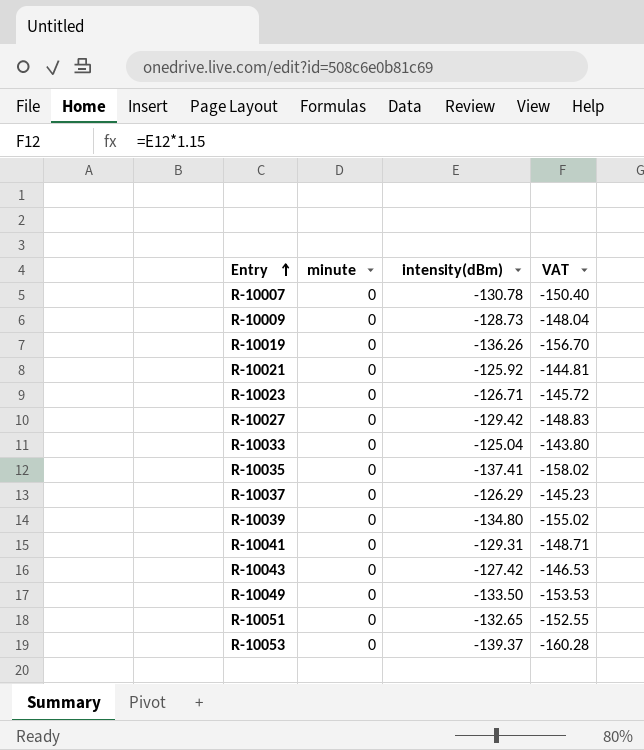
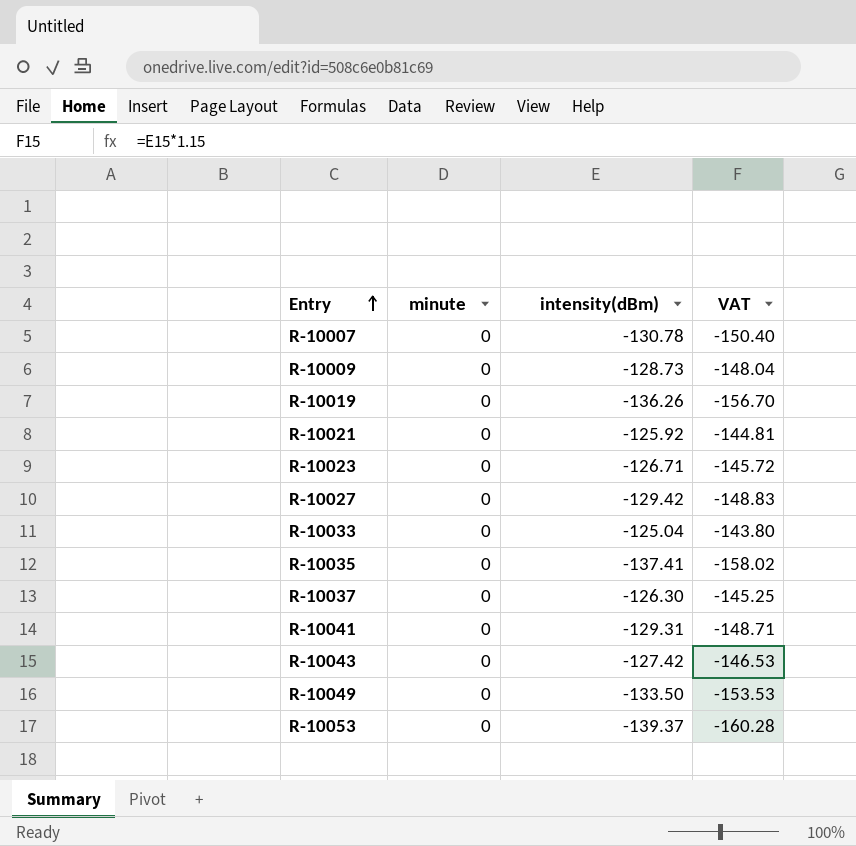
row R-10039: 0 | -134.80 | -155.02 -> none
row R-10051: 0 | -132.65 | -152.55 -> none
R-10037 | intensity(dBm): -126.29 -> -126.30
R-10037 | VAT: -145.23 -> -145.25

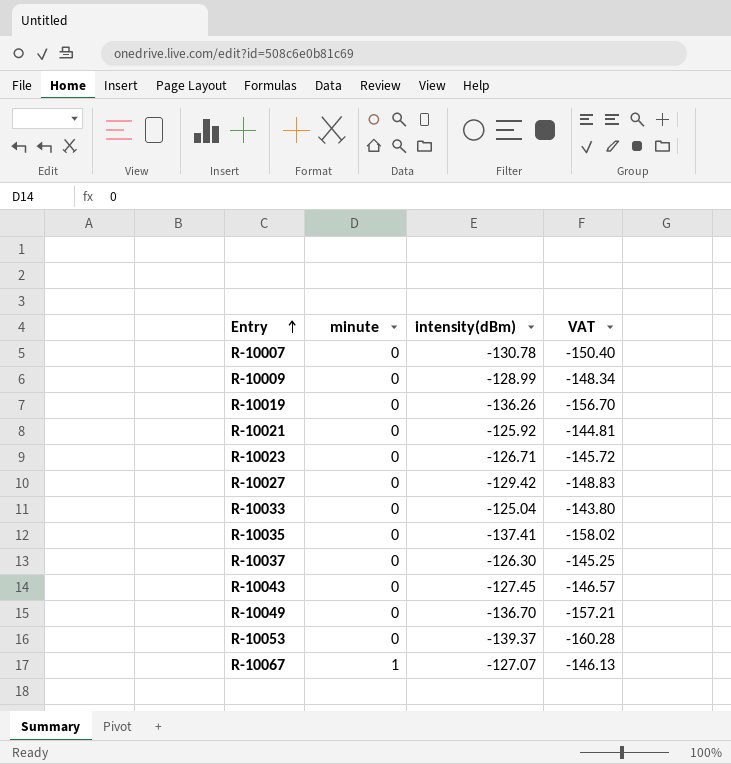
row R-10041: 0 | -129.31 | -148.71 -> none
R-10009 | intensity(dBm): -128.73 -> -128.99
R-10009 | VAT: -148.04 -> -148.34
R-10043 | intensity(dBm): -127.42 -> -127.45
R-10043 | VAT: -146.53 -> -146.57
R-10049 | intensity(dBm): -133.50 -> -136.70
R-10049 | VAT: -153.53 -> -157.21
row R-10067: none -> 1 | -127.07 | -146.13

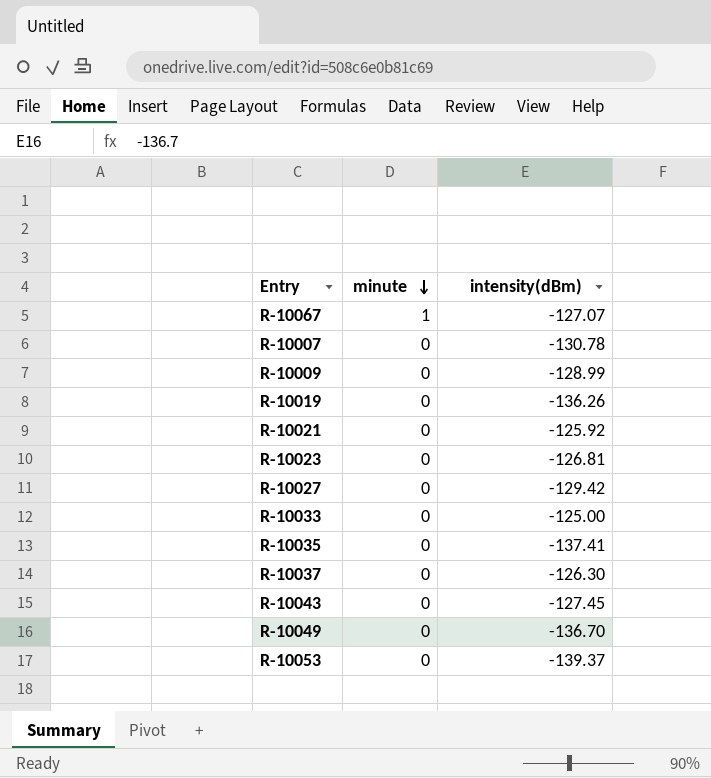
row order: Entry ascending -> minute descending
column VAT | formula: [intensity(dBm)] * 1.15 -> none
R-10023 | intensity(dBm): -126.71 -> -126.81
R-10033 | intensity(dBm): -125.04 -> -125.00

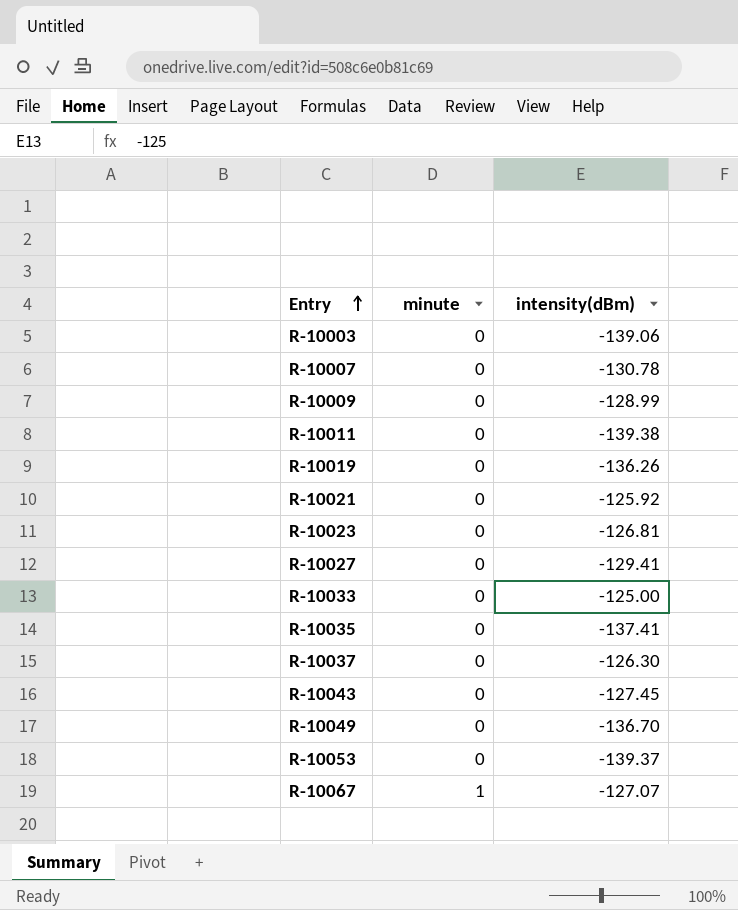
row order: minute descending -> Entry ascending
row R-10003: none -> 0 | -139.06
row R-10011: none -> 0 | -139.38
R-10027 | intensity(dBm): -129.42 -> -129.41

